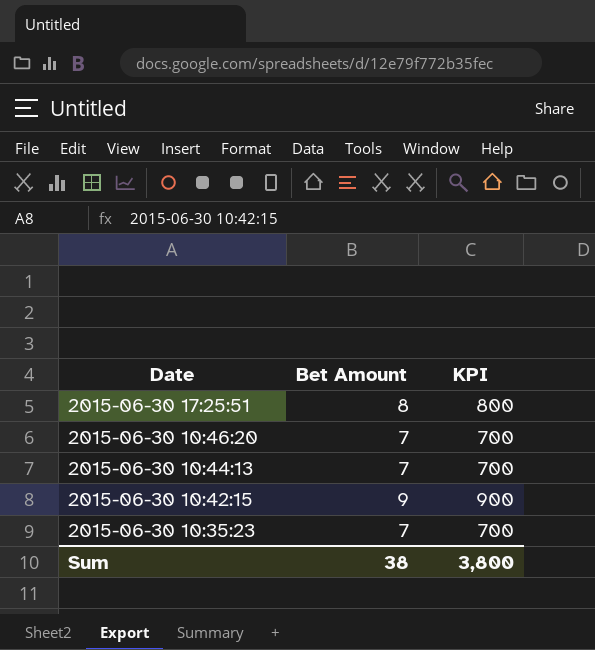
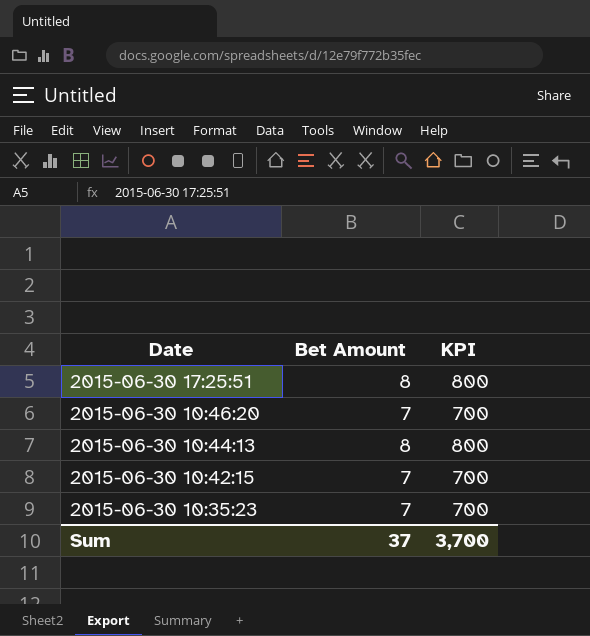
2015-06-30 10:44:13 | Bet Amount: 7 -> 8
2015-06-30 10:44:13 | KPI: 700 -> 800
2015-06-30 10:42:15 | Bet Amount: 9 -> 7
2015-06-30 10:42:15 | KPI: 900 -> 700
Sum | Bet Amount: 38 -> 37
Sum | KPI: 3,800 -> 3,700

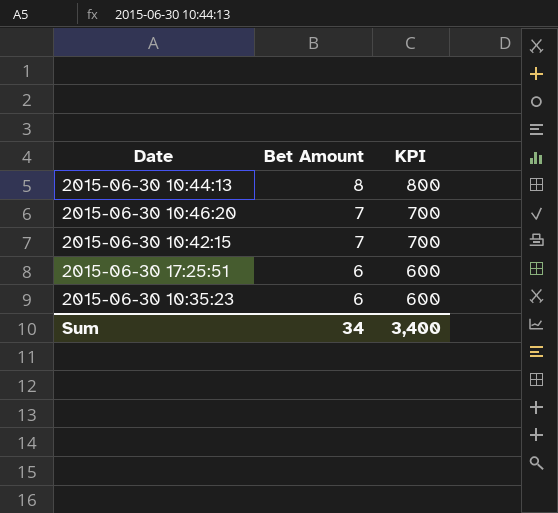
row order: Date descending -> Bet Amount descending
2015-06-30 17:25:51 | Bet Amount: 8 -> 6
2015-06-30 17:25:51 | KPI: 800 -> 600
2015-06-30 10:35:23 | Bet Amount: 7 -> 6
2015-06-30 10:35:23 | KPI: 700 -> 600
Sum | Bet Amount: 37 -> 34
Sum | KPI: 3,700 -> 3,400

